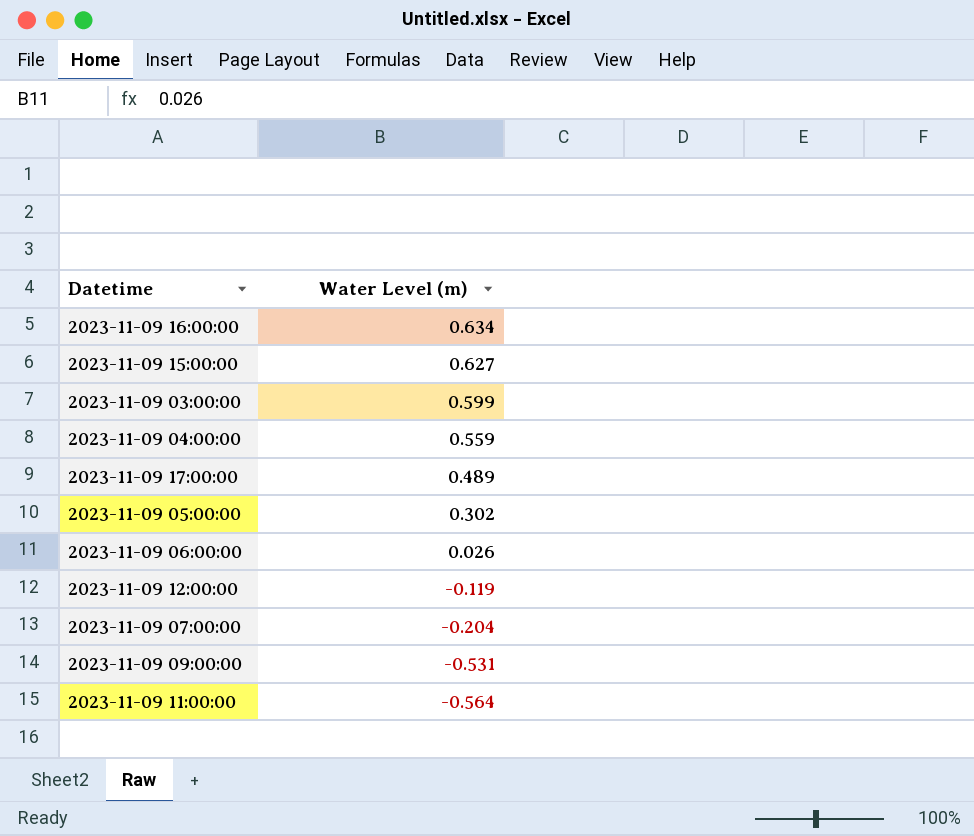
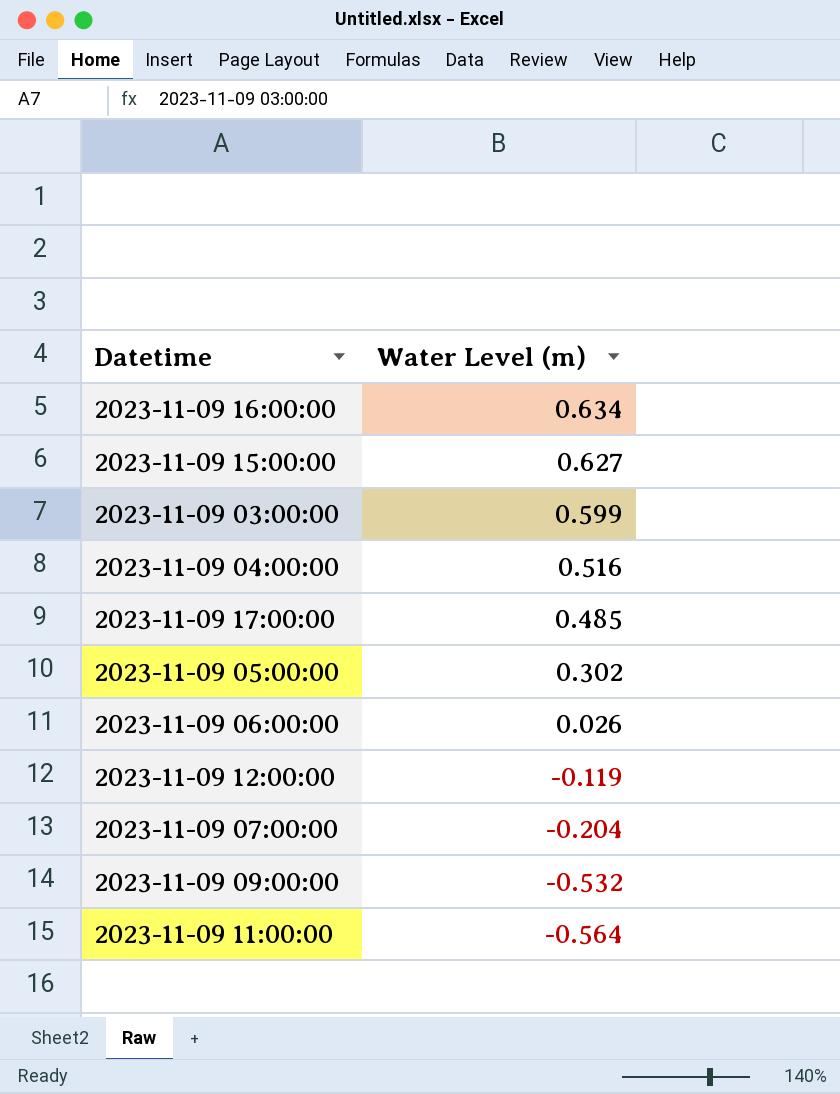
2023-11-09 04:00:00 | Water Level (m): 0.559 -> 0.516
2023-11-09 17:00:00 | Water Level (m): 0.489 -> 0.485
2023-11-09 09:00:00 | Water Level (m): -0.531 -> -0.532

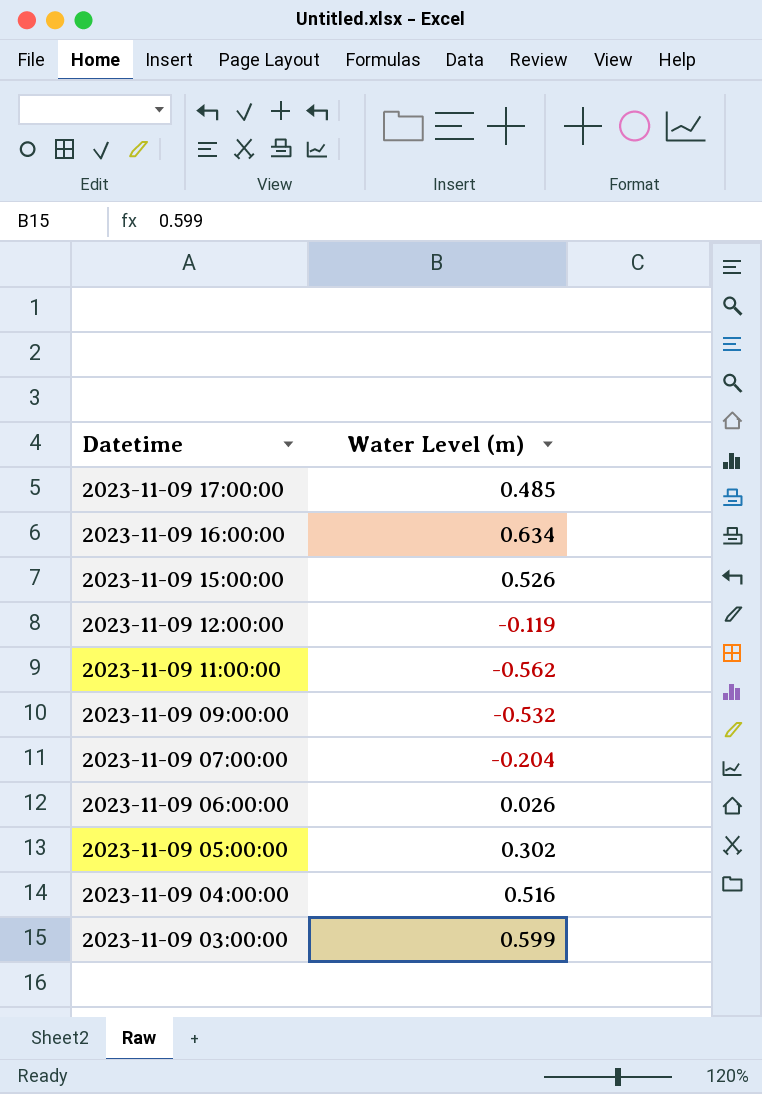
row order: Water Level (m) descending -> Datetime descending
2023-11-09 15:00:00 | Water Level (m): 0.627 -> 0.526
2023-11-09 11:00:00 | Water Level (m): -0.564 -> -0.562

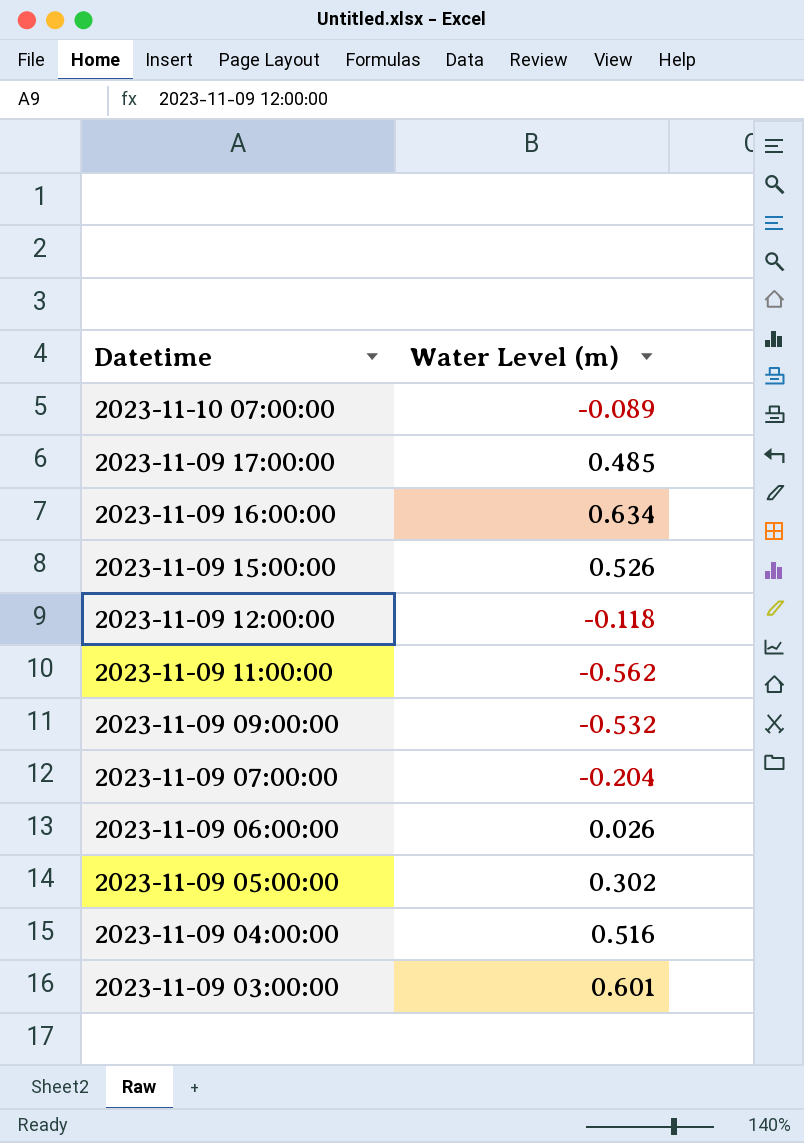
row 2023-11-10 07:00:00: none -> -0.089
2023-11-09 12:00:00 | Water Level (m): -0.119 -> -0.118
2023-11-09 03:00:00 | Water Level (m): 0.599 -> 0.601

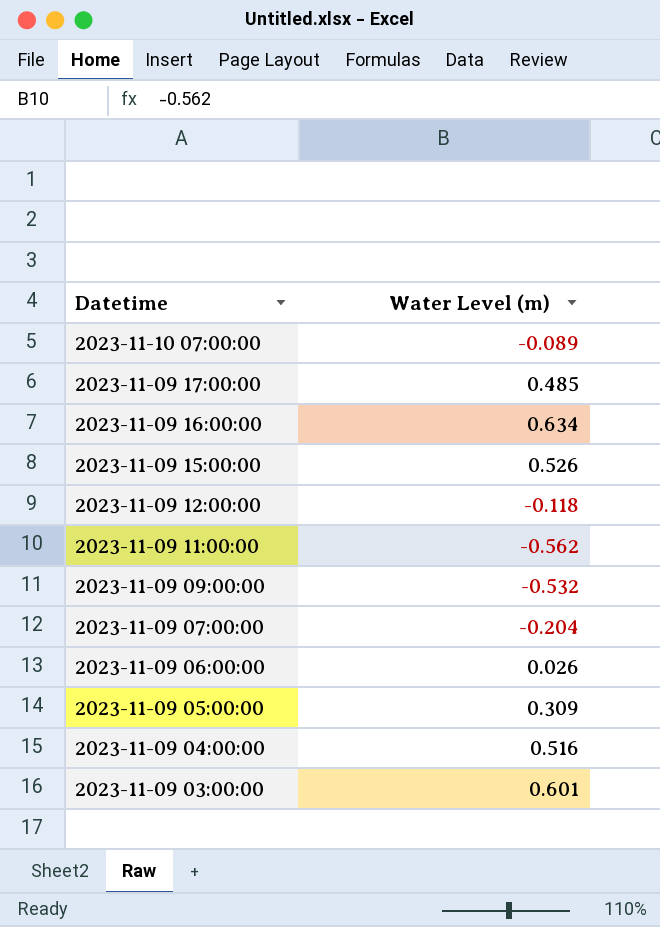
2023-11-09 05:00:00 | Water Level (m): 0.302 -> 0.309

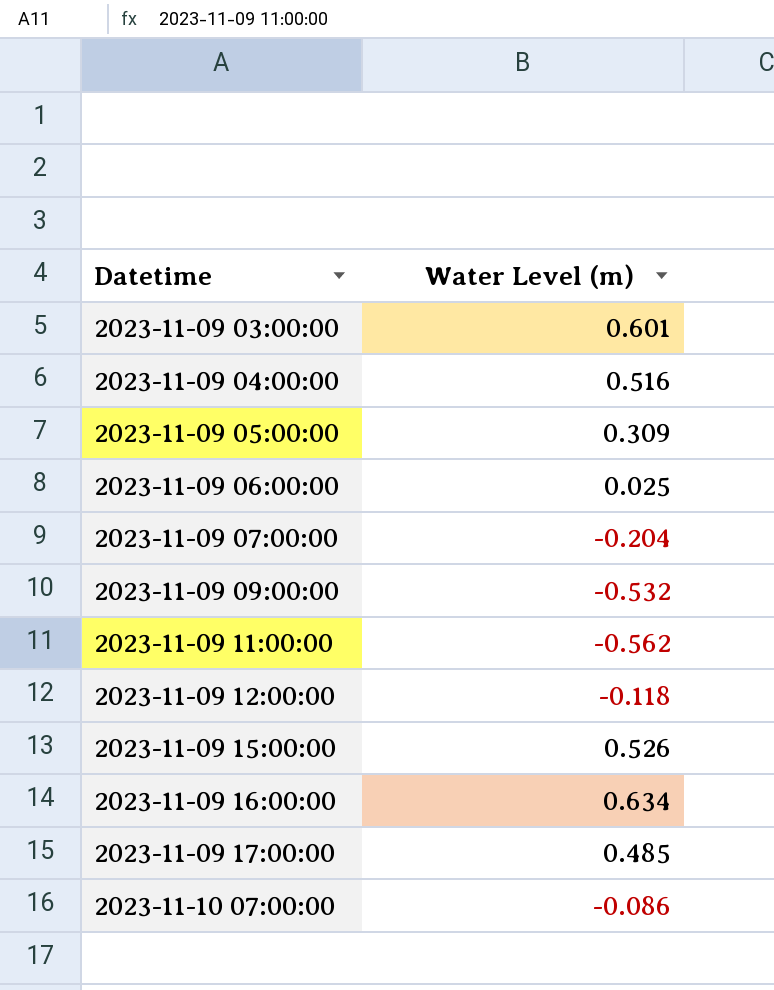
row order: Datetime descending -> Datetime ascending
2023-11-09 06:00:00 | Water Level (m): 0.026 -> 0.025
2023-11-10 07:00:00 | Water Level (m): -0.089 -> -0.086

